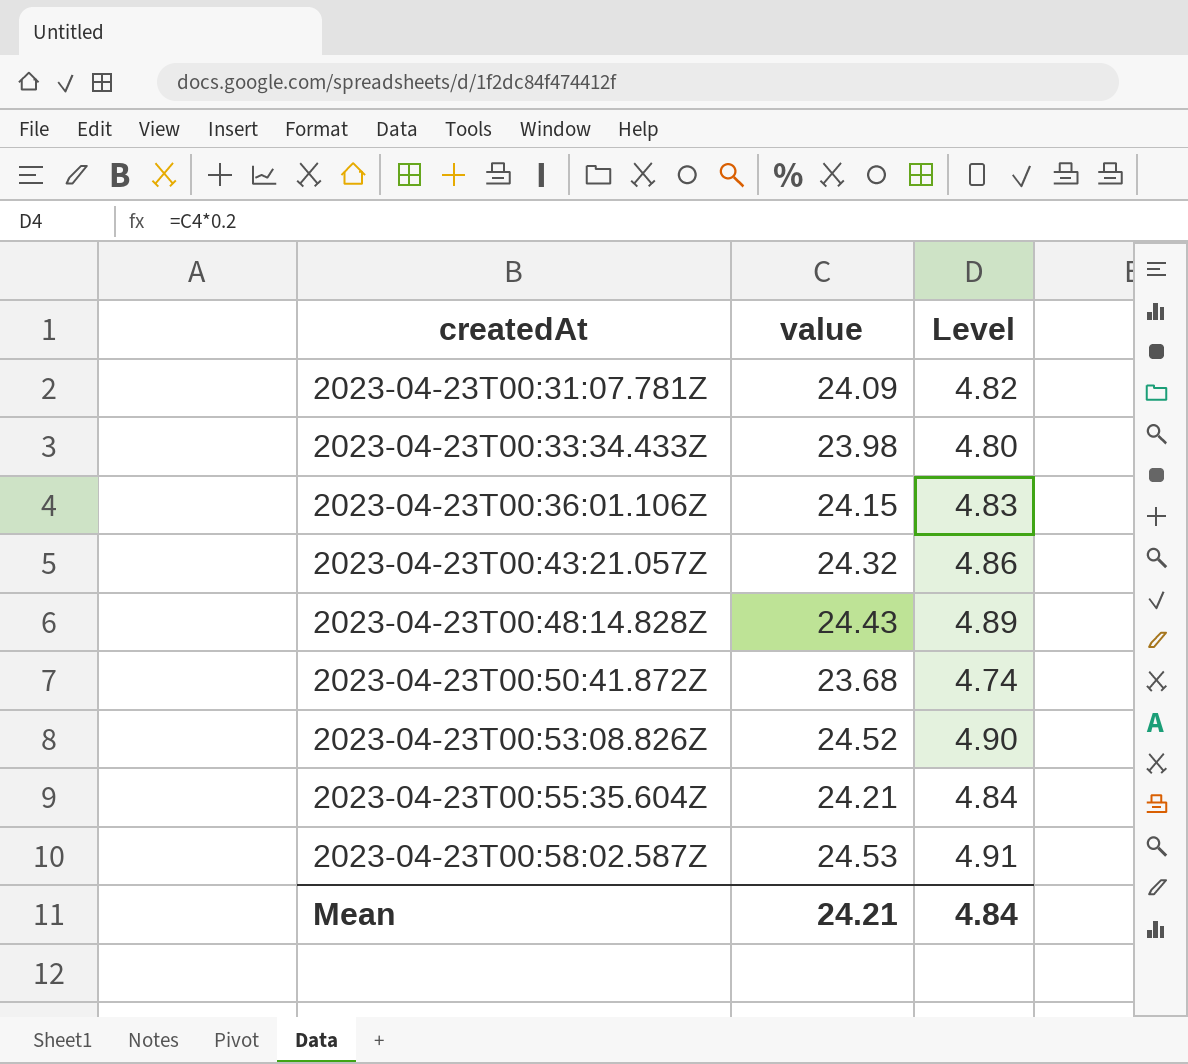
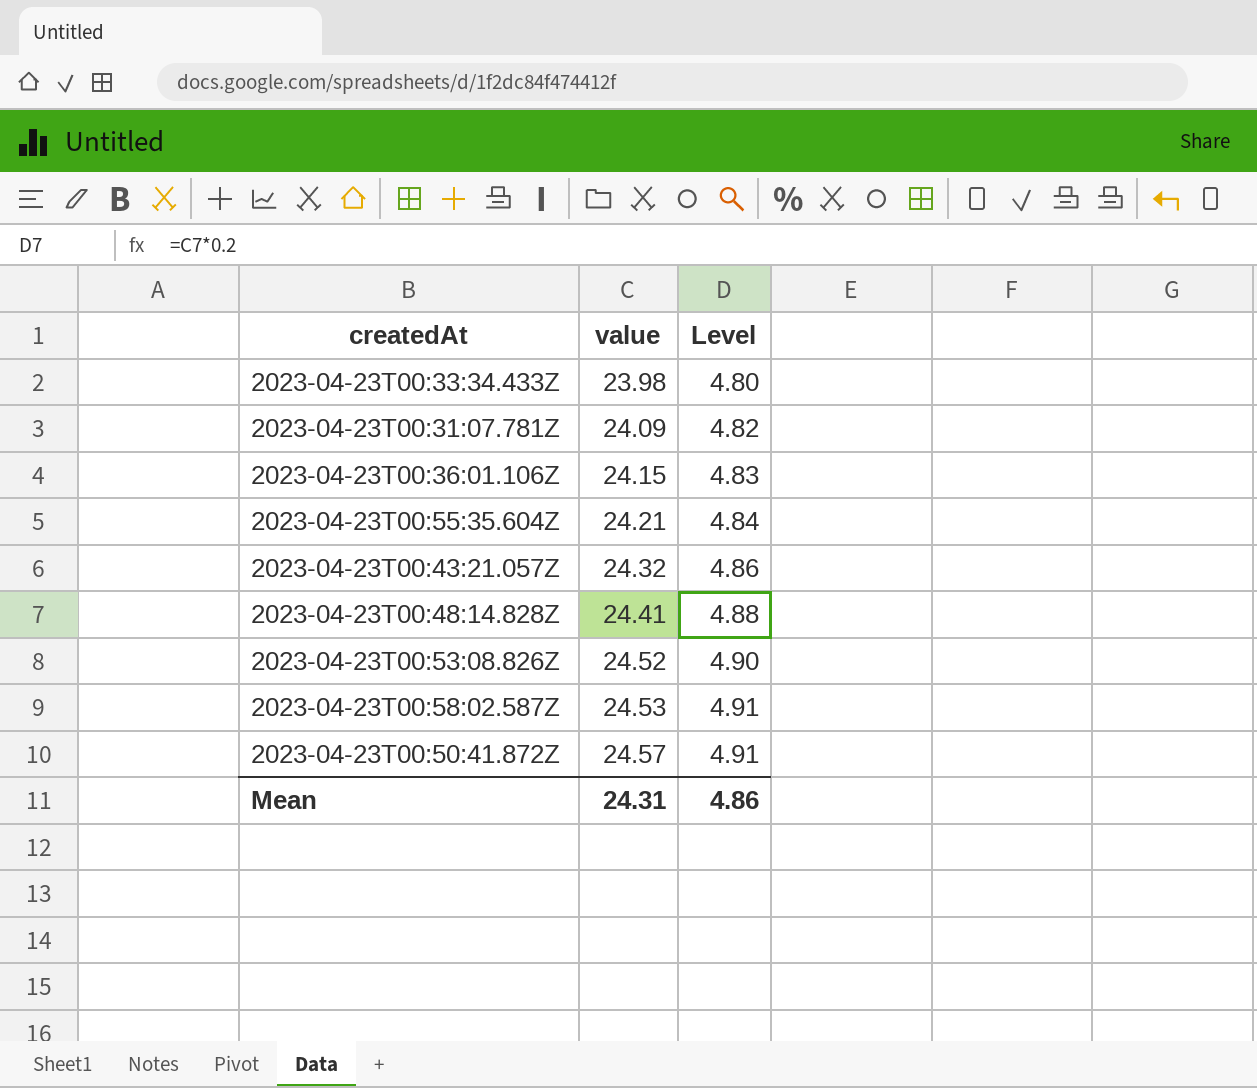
row order: createdAt ascending -> value ascending
2023-04-23T00:48:14.828Z | value: 24.43 -> 24.41
2023-04-23T00:48:14.828Z | Level: 4.89 -> 4.88
2023-04-23T00:50:41.872Z | value: 23.68 -> 24.57
2023-04-23T00:50:41.872Z | Level: 4.74 -> 4.91
Mean | value: 24.21 -> 24.31
Mean | Level: 4.84 -> 4.86

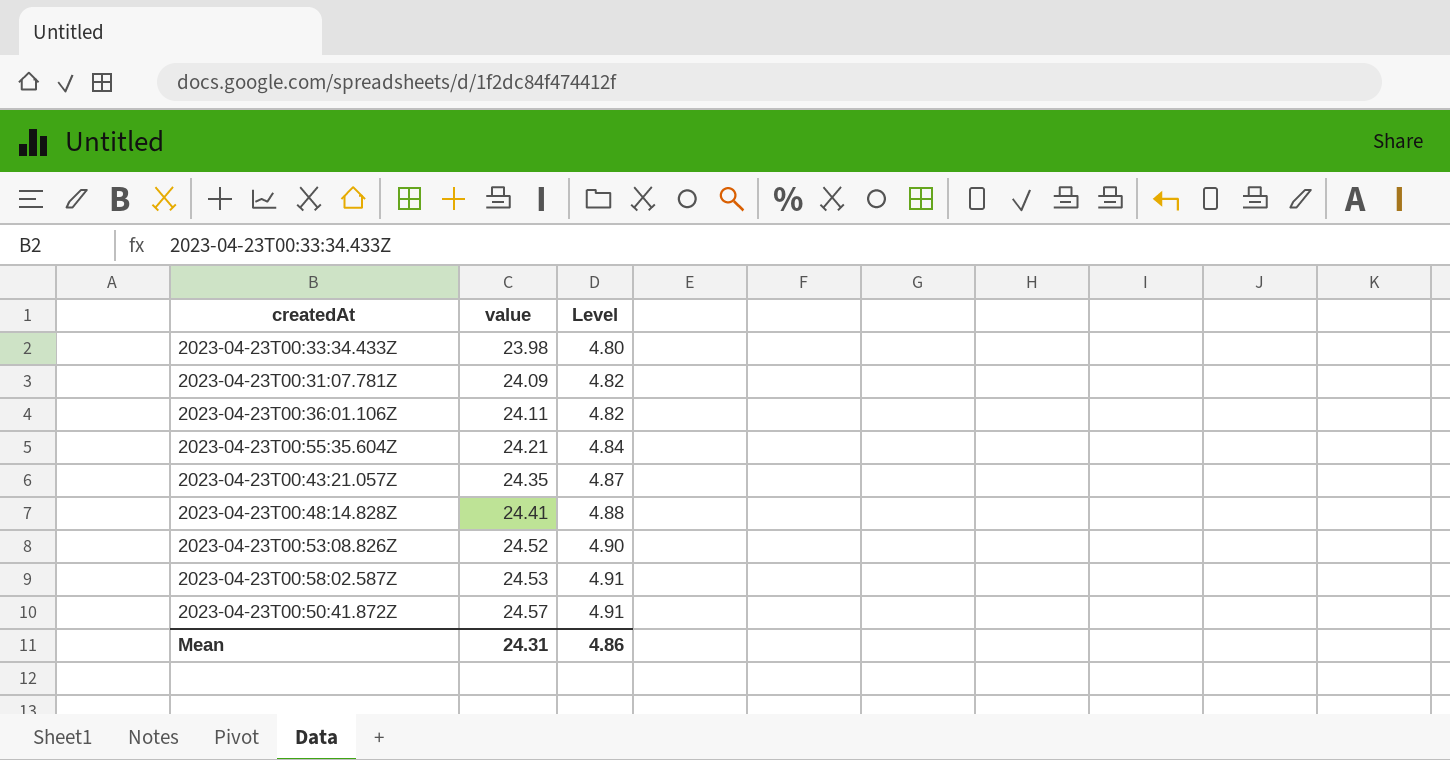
2023-04-23T00:36:01.106Z | value: 24.15 -> 24.11
2023-04-23T00:36:01.106Z | Level: 4.83 -> 4.82
2023-04-23T00:43:21.057Z | value: 24.32 -> 24.35
2023-04-23T00:43:21.057Z | Level: 4.86 -> 4.87

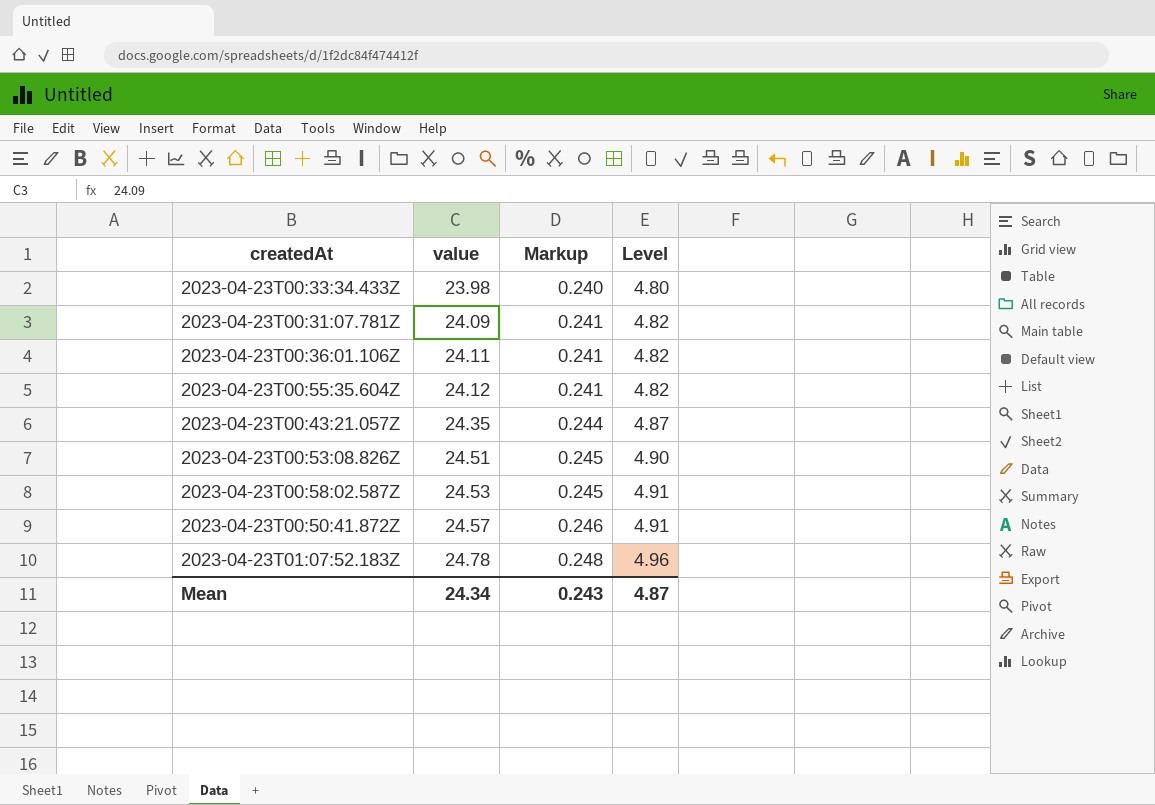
column Markup | formula: none -> [value] * 0.01
row 2023-04-23T00:48:14.828Z: 24.41 | 4.88 -> none
2023-04-23T00:55:35.604Z | value: 24.21 -> 24.12
2023-04-23T00:55:35.604Z | Level: 4.84 -> 4.82
2023-04-23T00:53:08.826Z | value: 24.52 -> 24.51
row 2023-04-23T01:07:52.183Z: none -> 24.78 | 0.248 | 4.96
Mean | value: 24.31 -> 24.34
Mean | Level: 4.86 -> 4.87

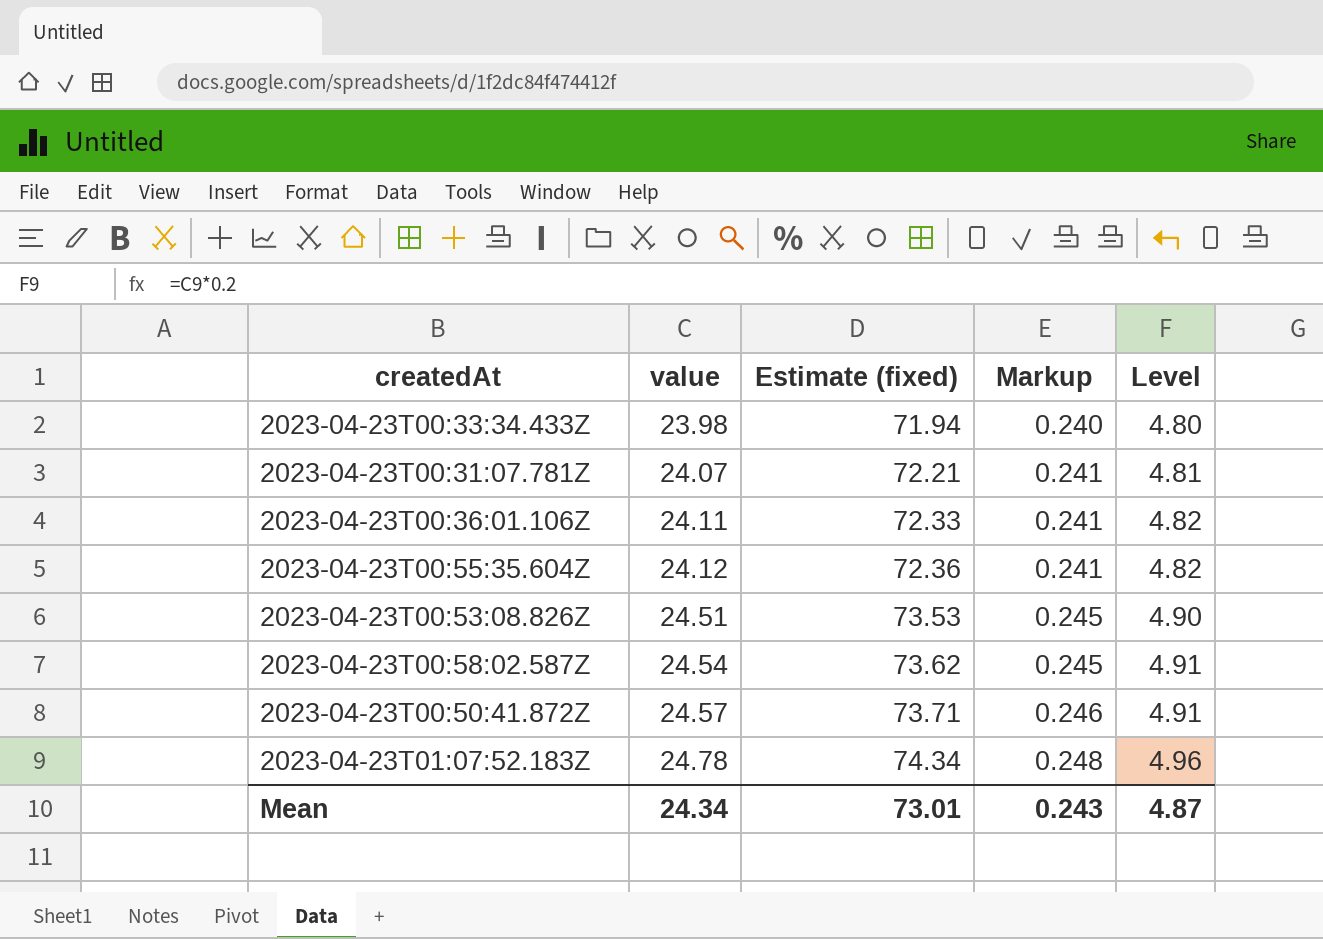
column Estimate (fixed) | formula: none -> [value] * 3
row 2023-04-23T00:43:21.057Z: 24.35 | 0.244 | 4.87 -> none
2023-04-23T00:31:07.781Z | value: 24.09 -> 24.07
2023-04-23T00:31:07.781Z | Level: 4.82 -> 4.81
2023-04-23T00:58:02.587Z | value: 24.53 -> 24.54

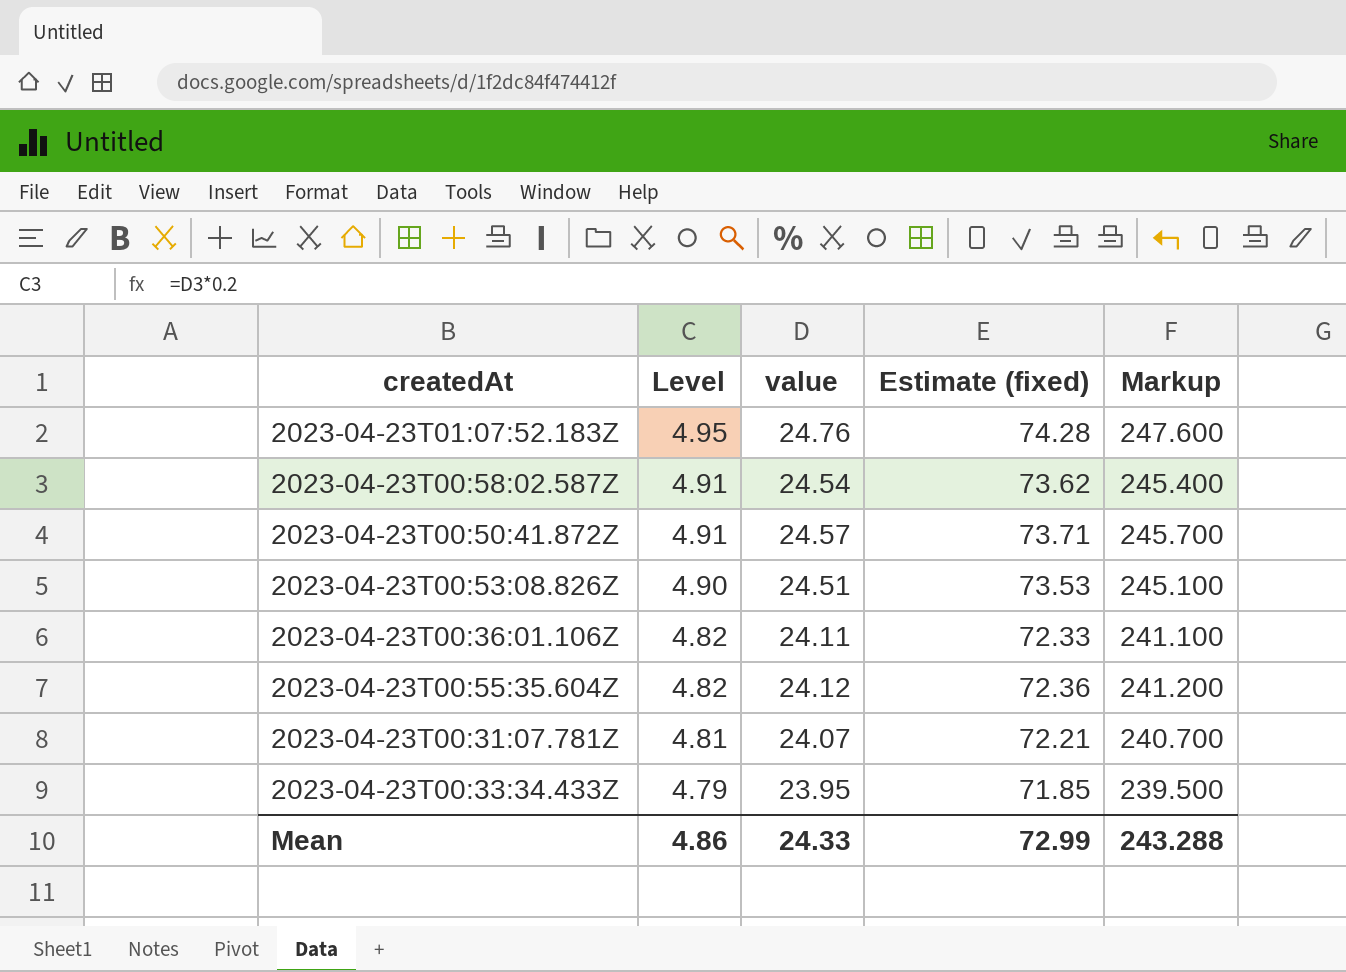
row order: value ascending -> Level descending
column Level | position: 5 -> 2
column Markup | formula: [value] * 0.01 -> [value] * 10
2023-04-23T01:07:52.183Z | Level: 4.96 -> 4.95
2023-04-23T01:07:52.183Z | value: 24.78 -> 24.76
2023-04-23T01:07:52.183Z | Estimate (fixed): 74.34 -> 74.28
2023-04-23T00:33:34.433Z | Level: 4.80 -> 4.79
2023-04-23T00:33:34.433Z | value: 23.98 -> 23.95
2023-04-23T00:33:34.433Z | Estimate (fixed): 71.94 -> 71.85
Mean | Level: 4.87 -> 4.86
Mean | value: 24.34 -> 24.33
Mean | Estimate (fixed): 73.01 -> 72.99
Mean | Markup: 0.243 -> 243.288

